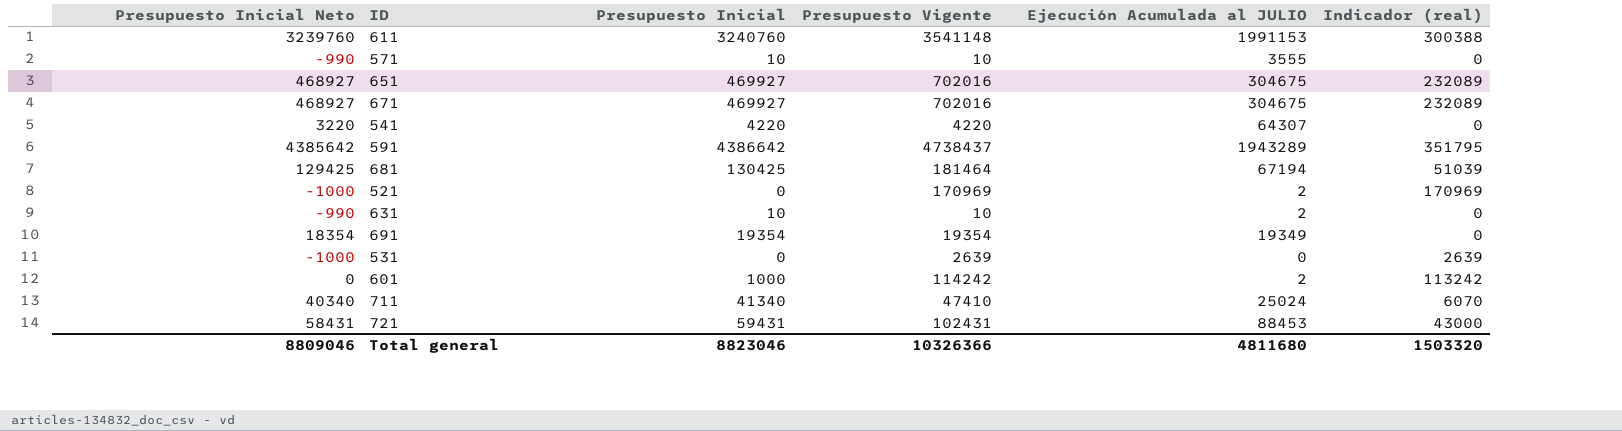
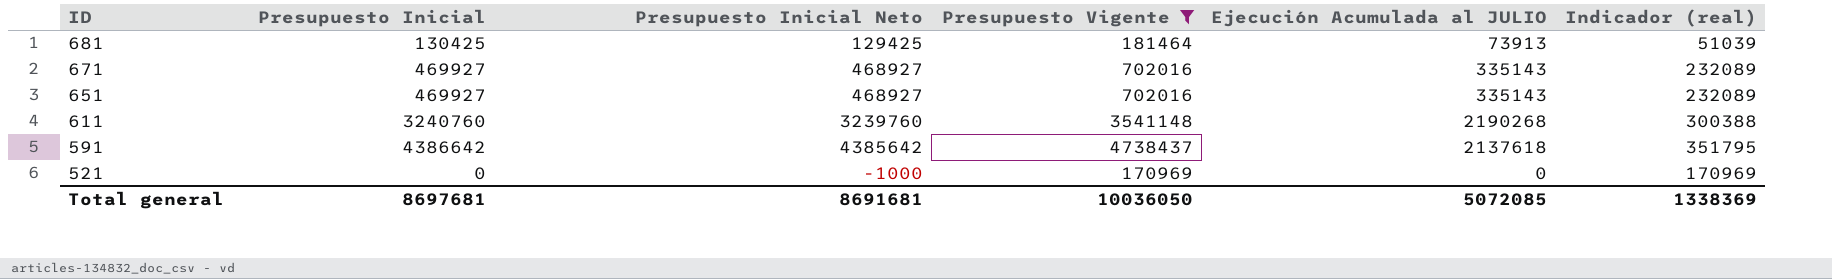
filter: none -> Presupuesto Vigente >= 170969
row order: none -> ID descending
column Presupuesto Inicial Neto | position: 1 -> 3
681 | Ejecución Acumulada al JULIO: 67194 -> 73913
671 | Ejecución Acumulada al JULIO: 304675 -> 335143
651 | Ejecución Acumulada al JULIO: 304675 -> 335143
611 | Ejecución Acumulada al JULIO: 1991153 -> 2190268
591 | Ejecución Acumulada al JULIO: 1943289 -> 2137618
521 | Ejecución Acumulada al JULIO: 2 -> 0
Total general | Presupuesto Inicial: 8823046 -> 8697681
Total general | Presupuesto Inicial Neto: 8809046 -> 8691681
Total general | Presupuesto Vigente: 10326366 -> 10036050
Total general | Ejecución Acumulada al JULIO: 4811680 -> 5072085
Total general | Indicador (real): 1503320 -> 1338369

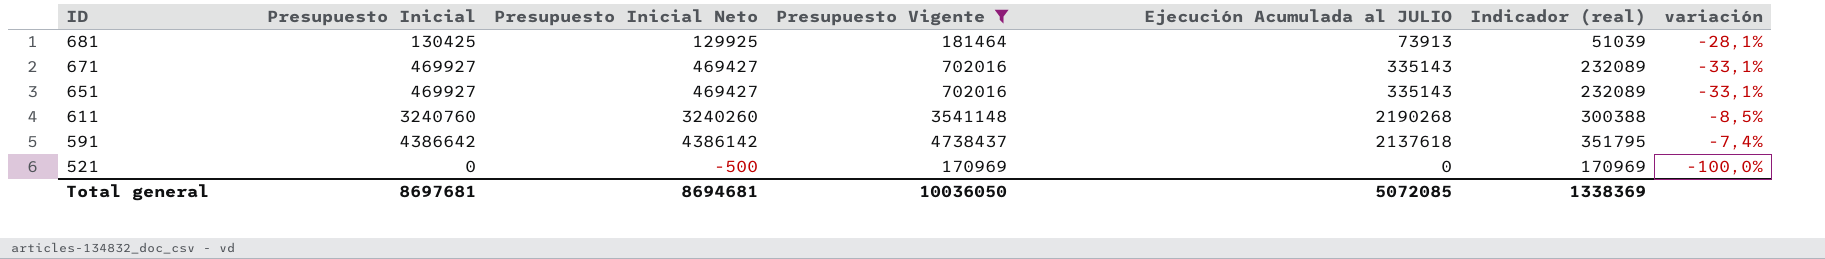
column Presupuesto Inicial Neto | formula: [Presupuesto Inicial] - 1000 -> [Presupuesto Inicial] - 500
column variación | formula: none -> ([Presupuesto Inicial] - [Presupuesto Vigente]) / [Presupuesto Vigente]
Total general | Presupuesto Inicial Neto: 8691681 -> 8694681

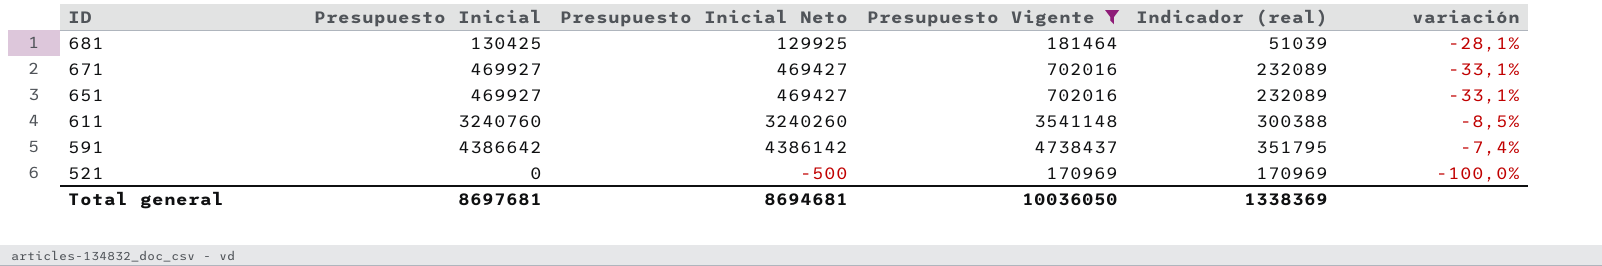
column Ejecución Acumulada al JULIO | position: 5 -> none

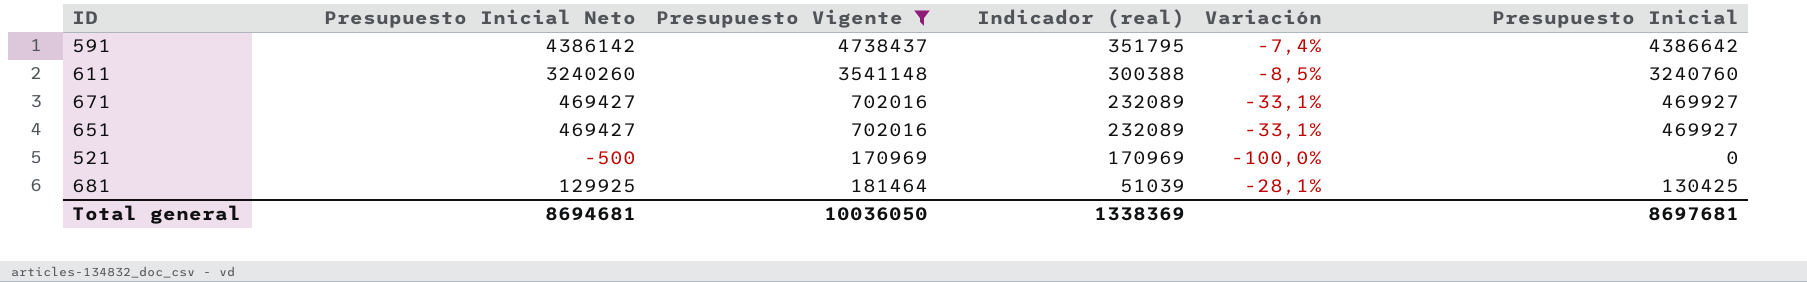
row order: ID descending -> Indicador (real) descending
column name: variación -> Variación
column Presupuesto Inicial | position: 2 -> 6

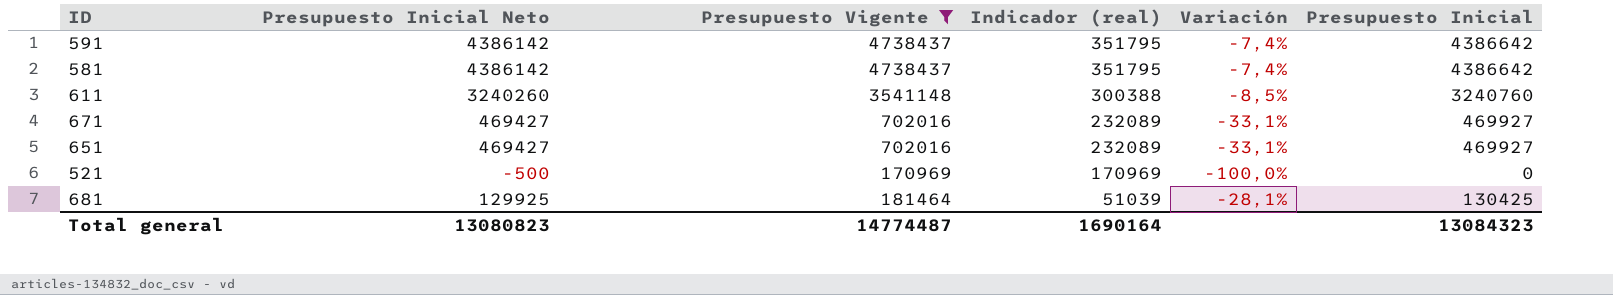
row 581: none -> 4386142 | 4738437 | 351795 | -7,4% | 4386642
Total general | Presupuesto Inicial Neto: 8694681 -> 13080823
Total general | Presupuesto Vigente: 10036050 -> 14774487
Total general | Indicador (real): 1338369 -> 1690164
Total general | Presupuesto Inicial: 8697681 -> 13084323

